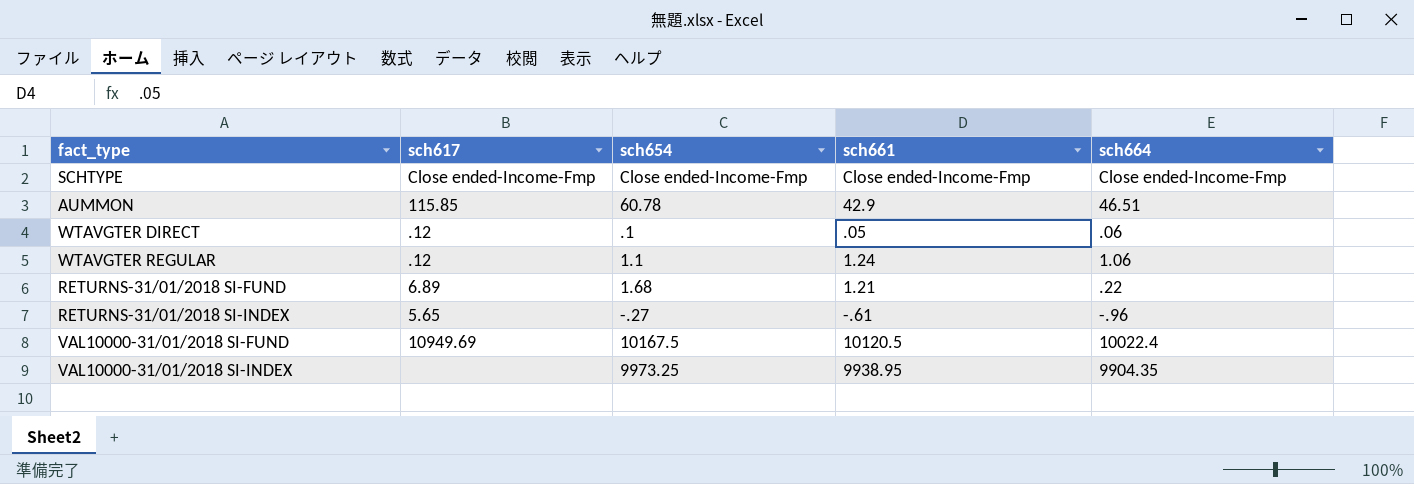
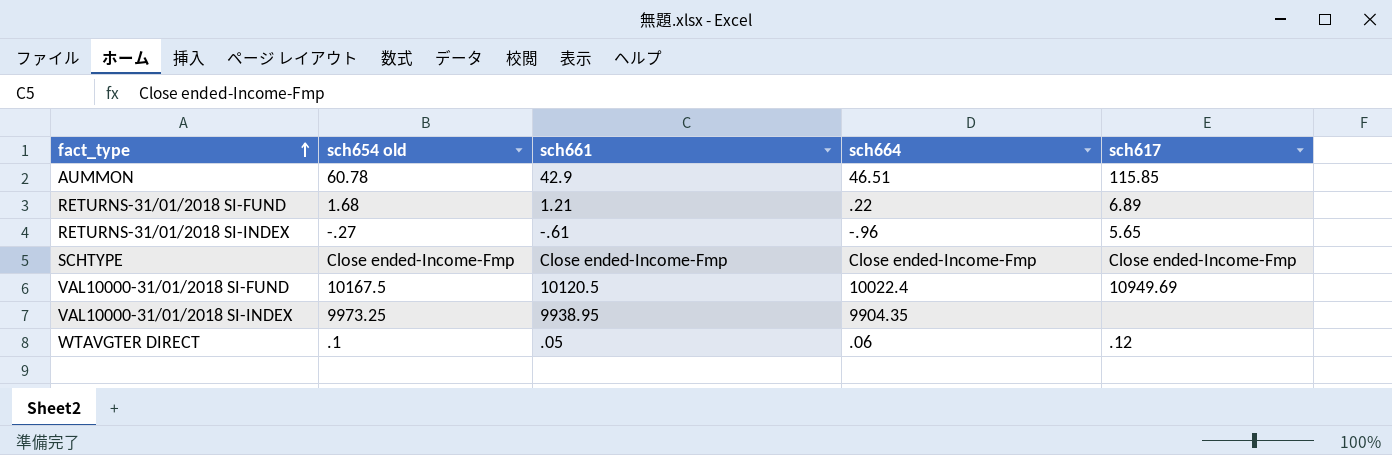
row order: none -> fact_type ascending
column name: sch654 -> sch654 old
column sch617 | position: 2 -> 5
row WTAVGTER REGULAR: .12 | 1.1 | 1.24 | 1.06 -> none

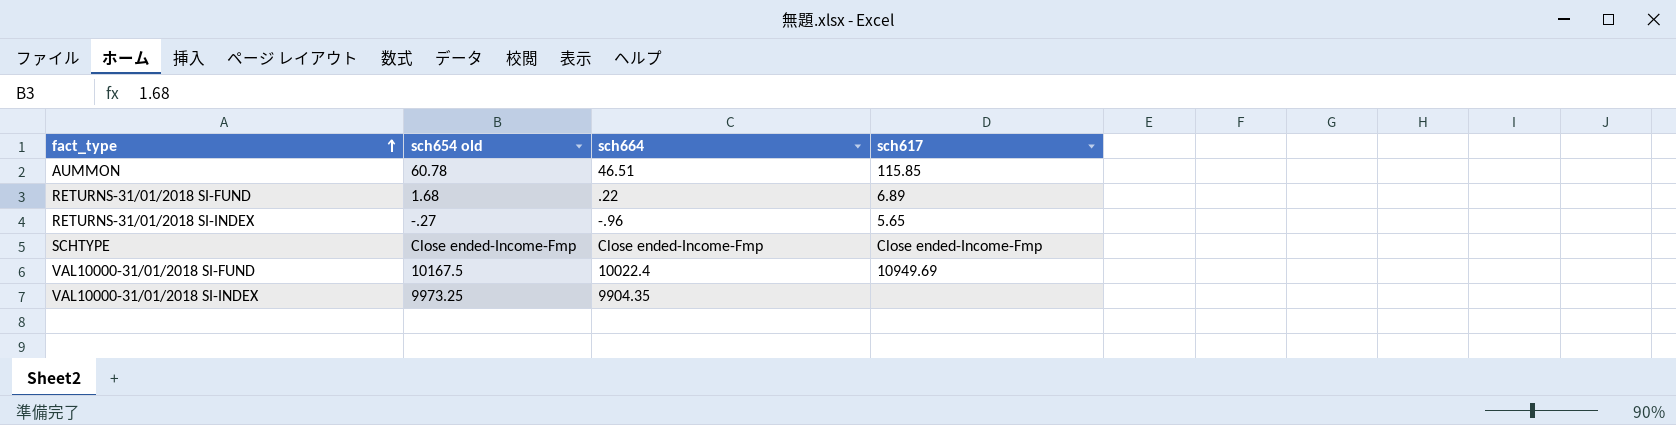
column sch661 | position: 3 -> none
row WTAVGTER DIRECT: .1 | .05 | .06 | .12 -> none

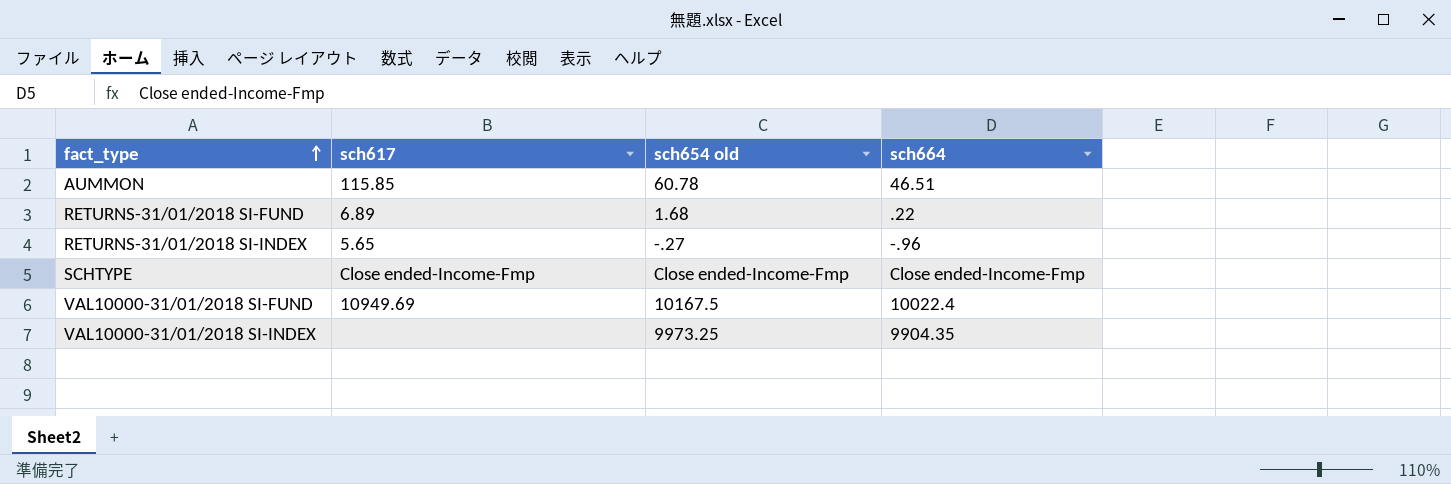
column sch617 | position: 4 -> 2

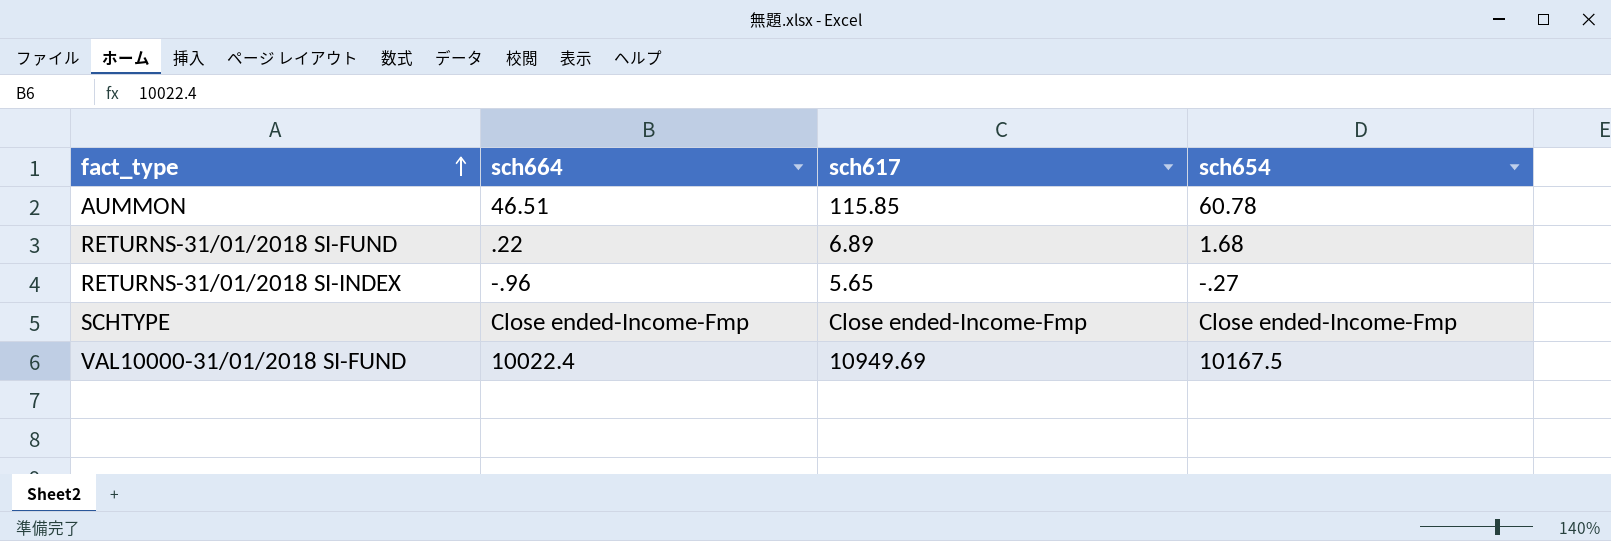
column sch664 | position: 4 -> 2
column name: sch654 old -> sch654
row VAL10000-31/01/2018 SI-INDEX: none | 9973.25 | 9904.35 -> none

